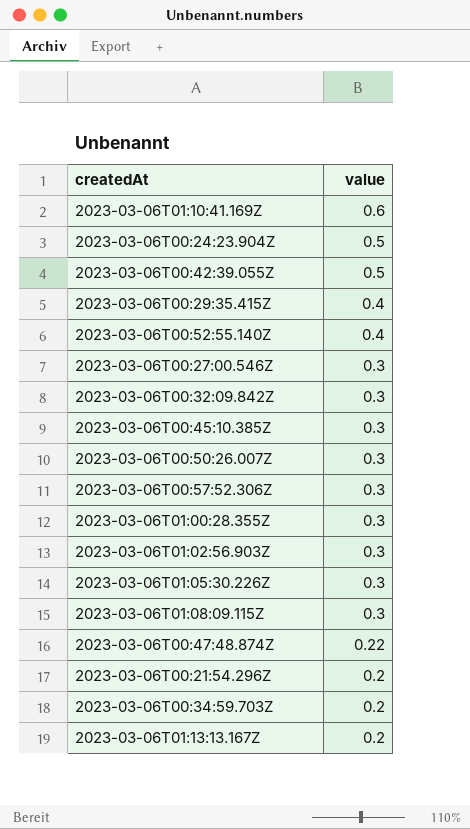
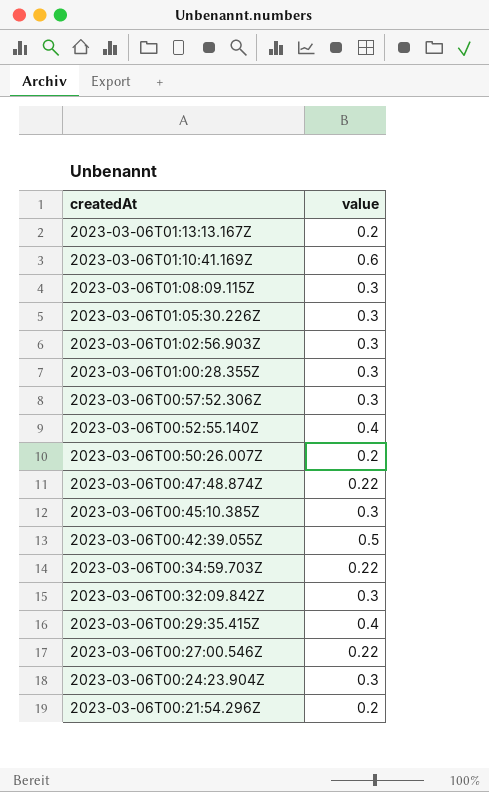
row order: value descending -> createdAt descending
2023-03-06T00:50:26.007Z | value: 0.3 -> 0.2
2023-03-06T00:34:59.703Z | value: 0.2 -> 0.22
2023-03-06T00:27:00.546Z | value: 0.3 -> 0.22
2023-03-06T00:24:23.904Z | value: 0.5 -> 0.3

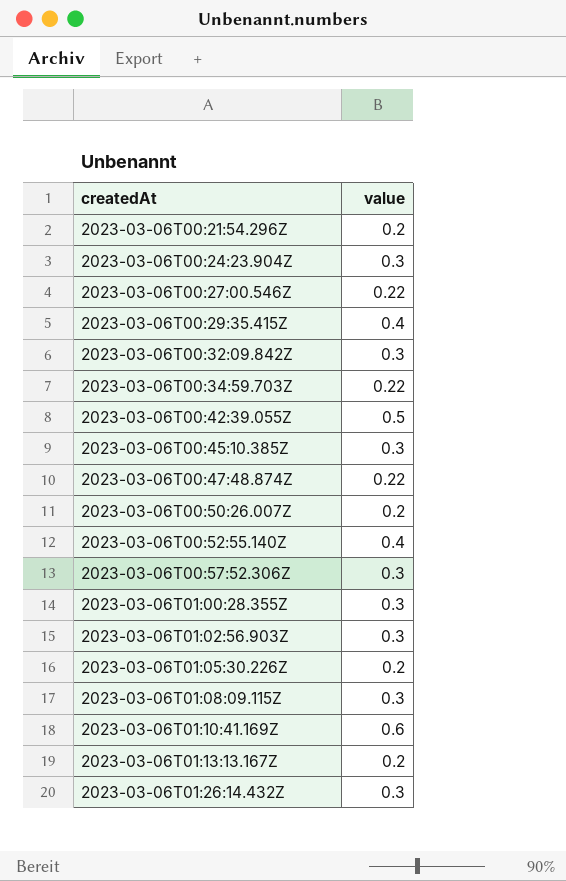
row order: createdAt descending -> createdAt ascending
2023-03-06T01:05:30.226Z | value: 0.3 -> 0.2
row 2023-03-06T01:26:14.432Z: none -> 0.3

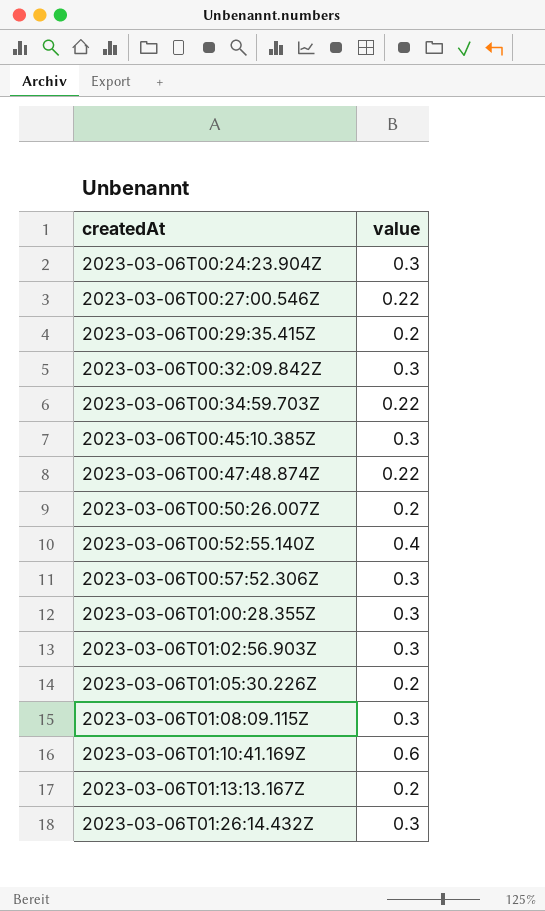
row 2023-03-06T00:21:54.296Z: 0.2 -> none
row 2023-03-06T00:42:39.055Z: 0.5 -> none
2023-03-06T00:29:35.415Z | value: 0.4 -> 0.2

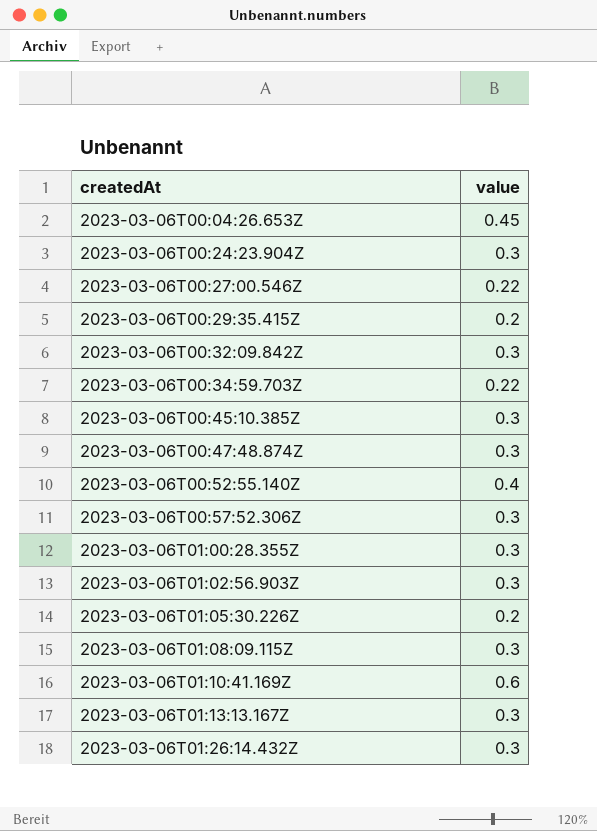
row 2023-03-06T00:50:26.007Z: 0.2 -> none
row 2023-03-06T00:04:26.653Z: none -> 0.45
2023-03-06T00:47:48.874Z | value: 0.22 -> 0.3
2023-03-06T01:13:13.167Z | value: 0.2 -> 0.3

